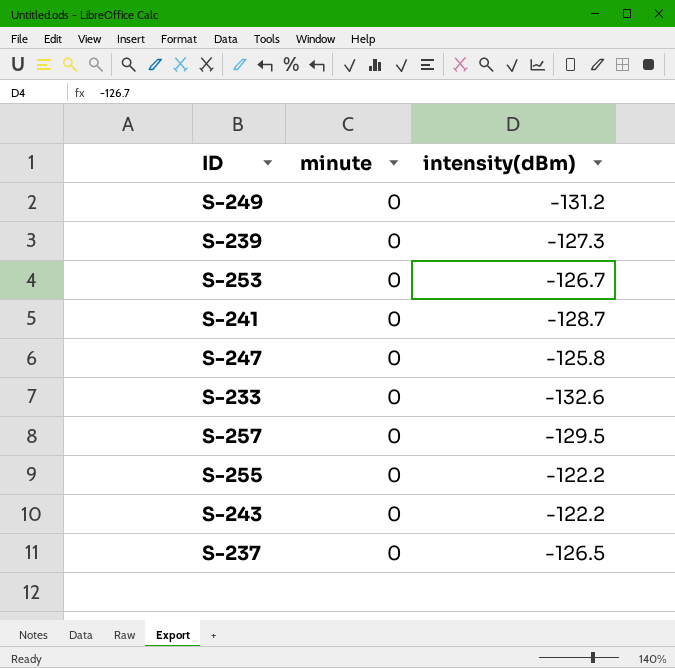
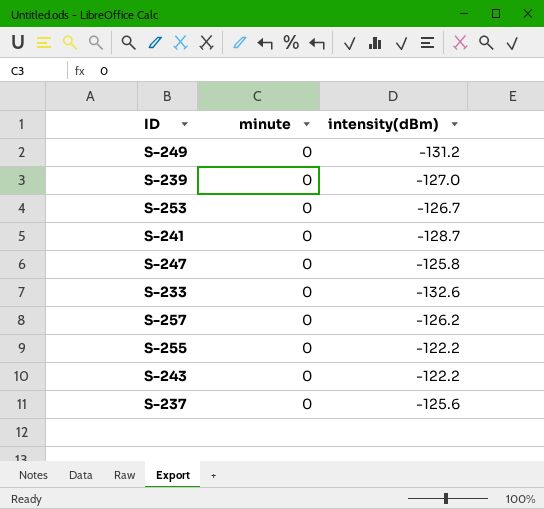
S-239 | intensity(dBm): -127.3 -> -127.0
S-257 | intensity(dBm): -129.5 -> -126.2
S-237 | intensity(dBm): -126.5 -> -125.6

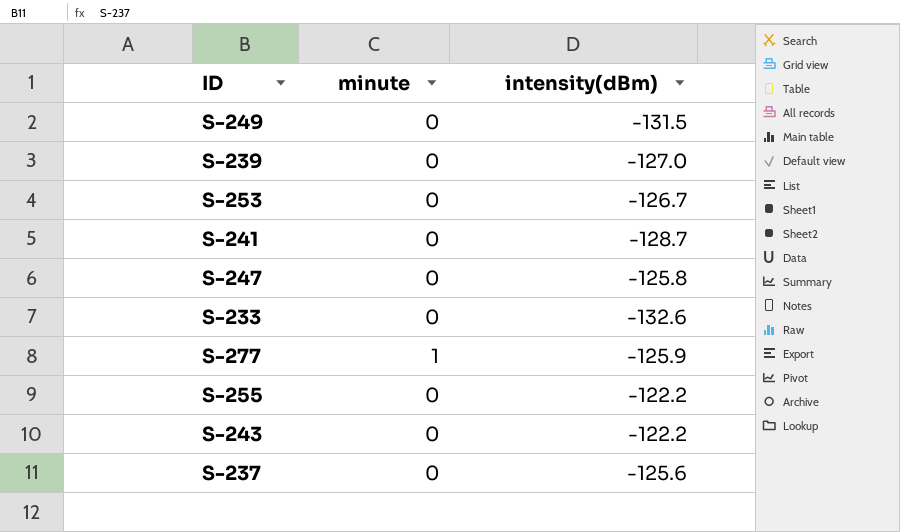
row S-257: 0 | -126.2 -> none
S-249 | intensity(dBm): -131.2 -> -131.5
row S-277: none -> 1 | -125.9

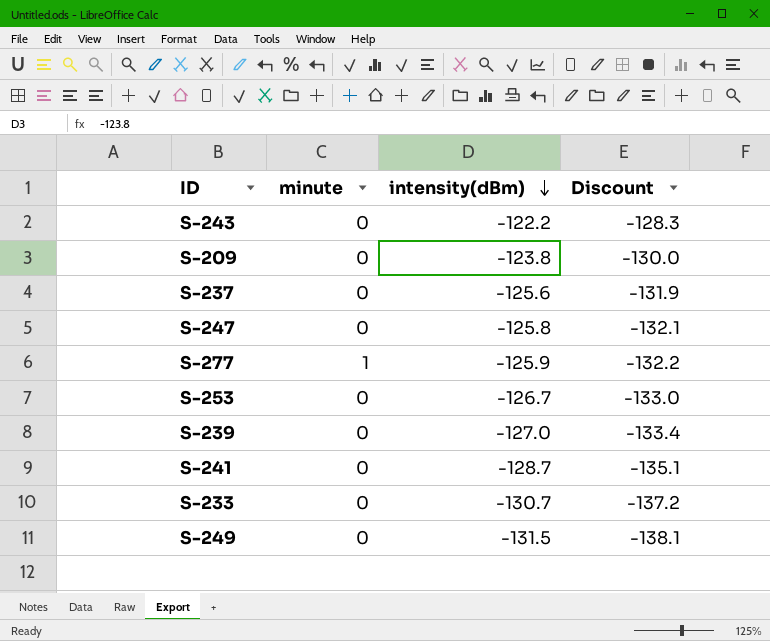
row order: none -> intensity(dBm) descending
column Discount | formula: none -> [intensity(dBm)] * 1.05
row S-255: 0 | -122.2 -> none
row S-209: none -> 0 | -123.8 | -130.0
S-233 | intensity(dBm): -132.6 -> -130.7

